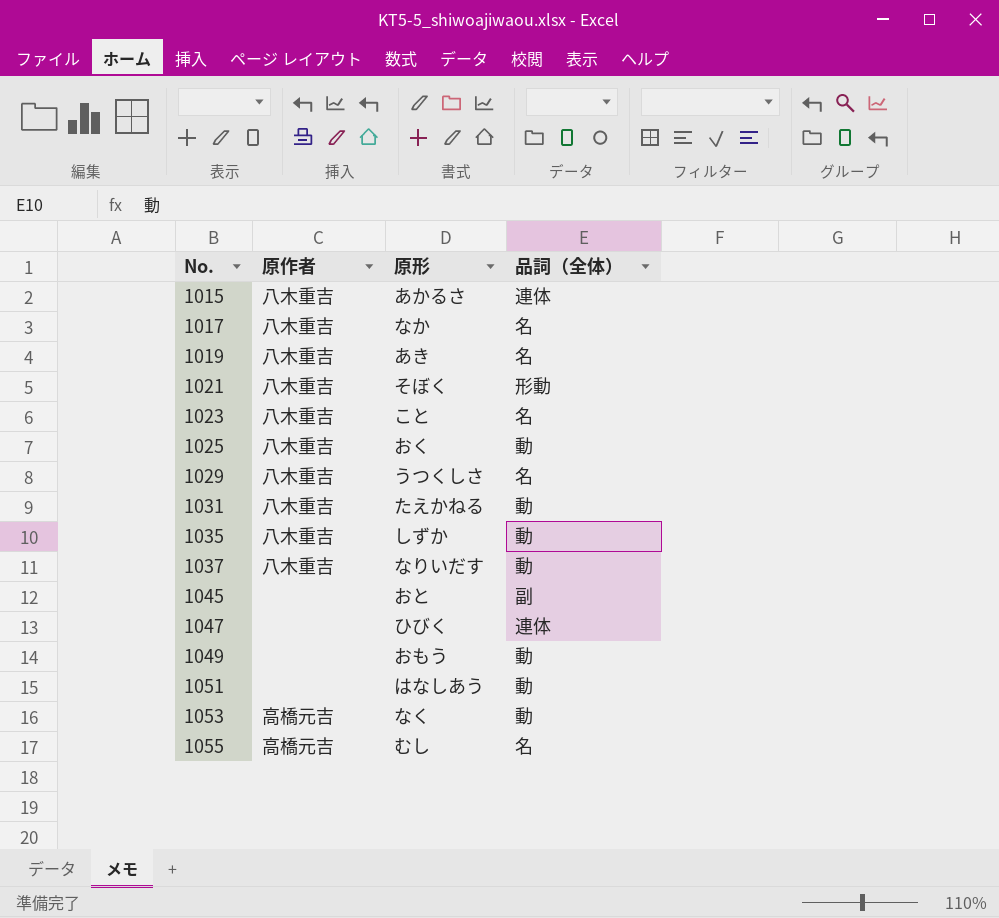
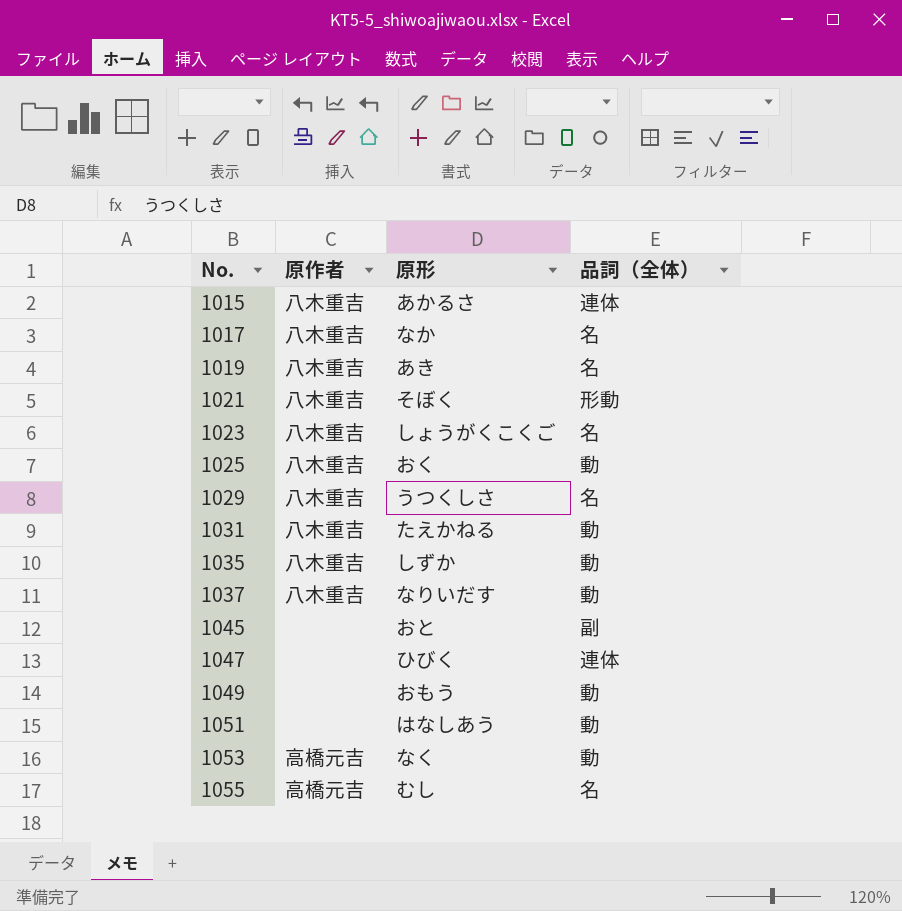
1023 | 原形: こと -> しょうがくこくご

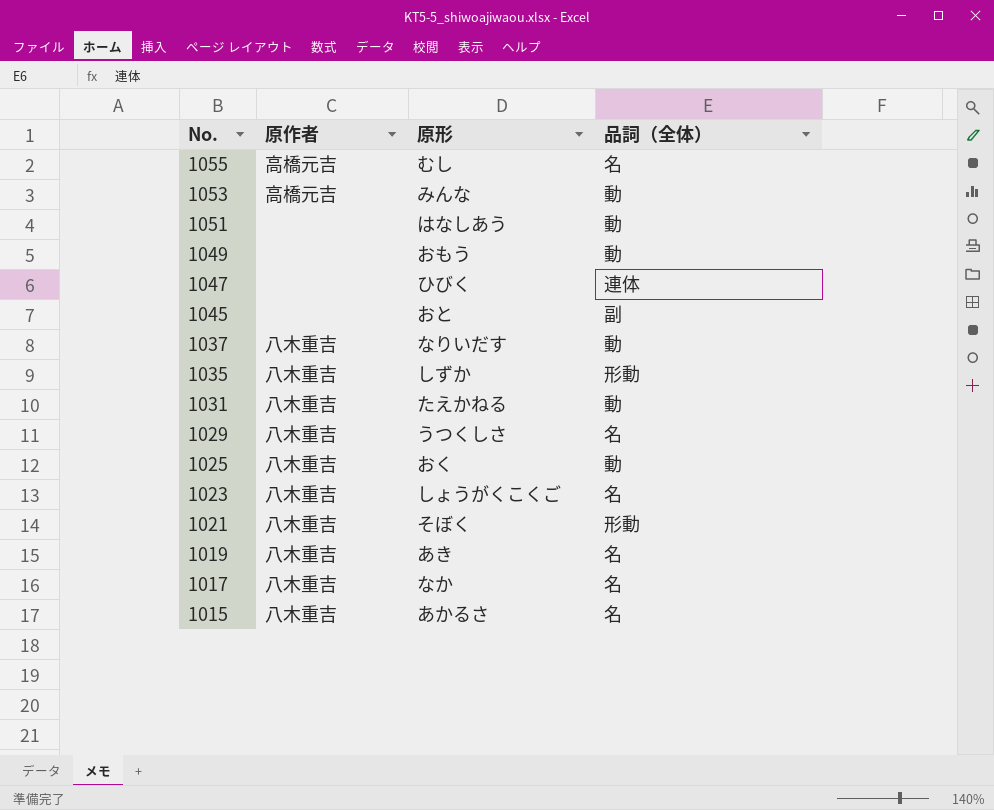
row order: No. ascending -> No. descending
1053 | 原形: なく -> みんな
1035 | 品詞（全体）: 動 -> 形動
1015 | 品詞（全体）: 連体 -> 名

